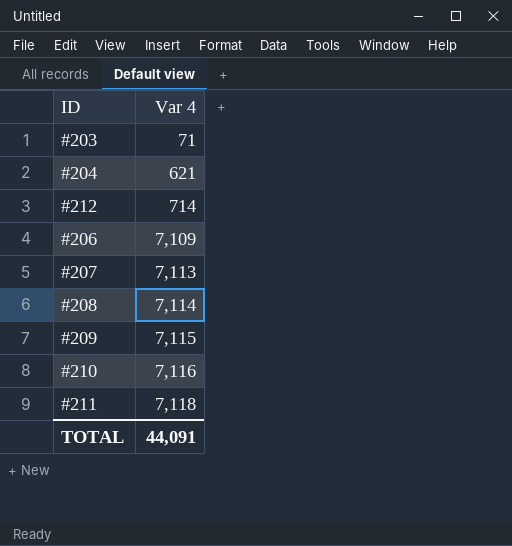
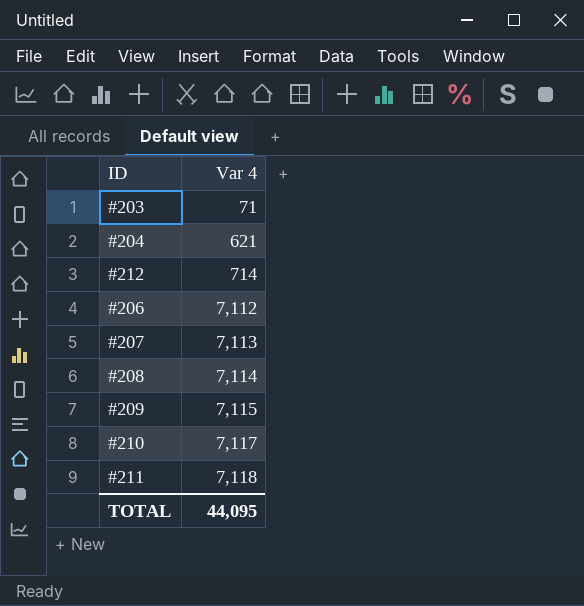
#206 | Var 4: 7,109 -> 7,112
#210 | Var 4: 7,116 -> 7,117
TOTAL | Var 4: 44,091 -> 44,095

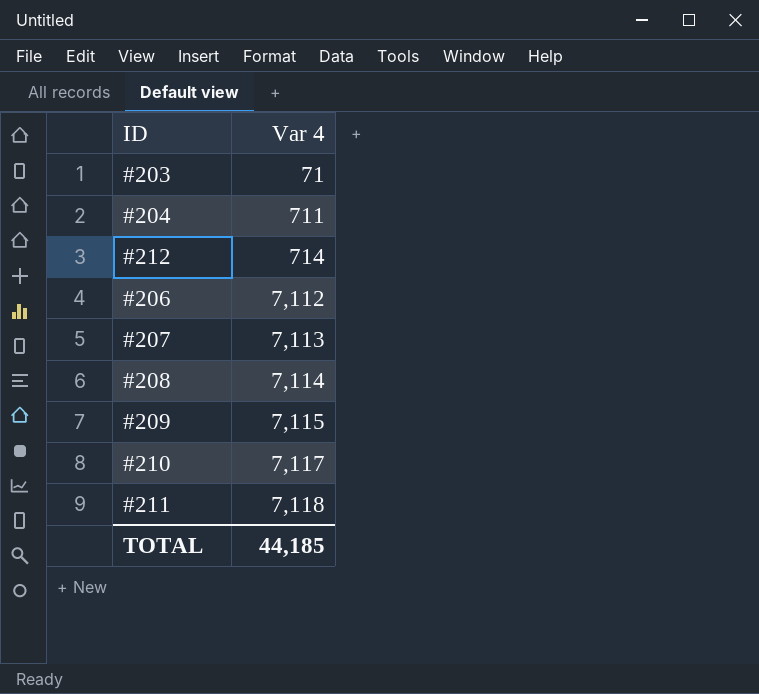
#204 | Var 4: 621 -> 711
TOTAL | Var 4: 44,095 -> 44,185

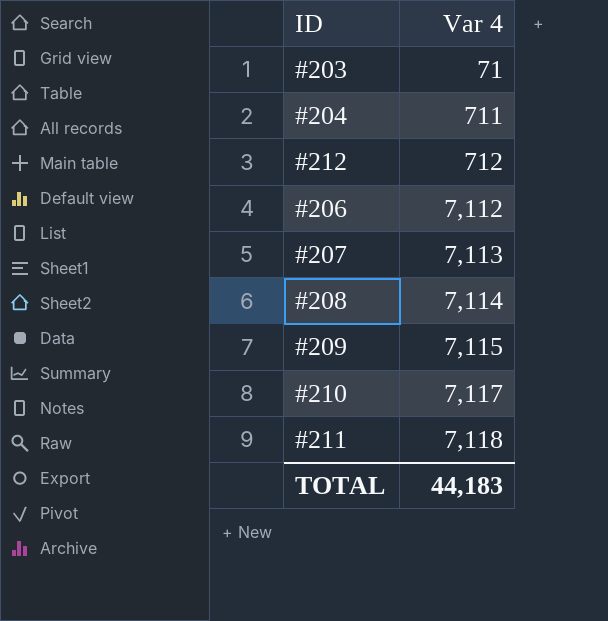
#212 | Var 4: 714 -> 712
TOTAL | Var 4: 44,185 -> 44,183

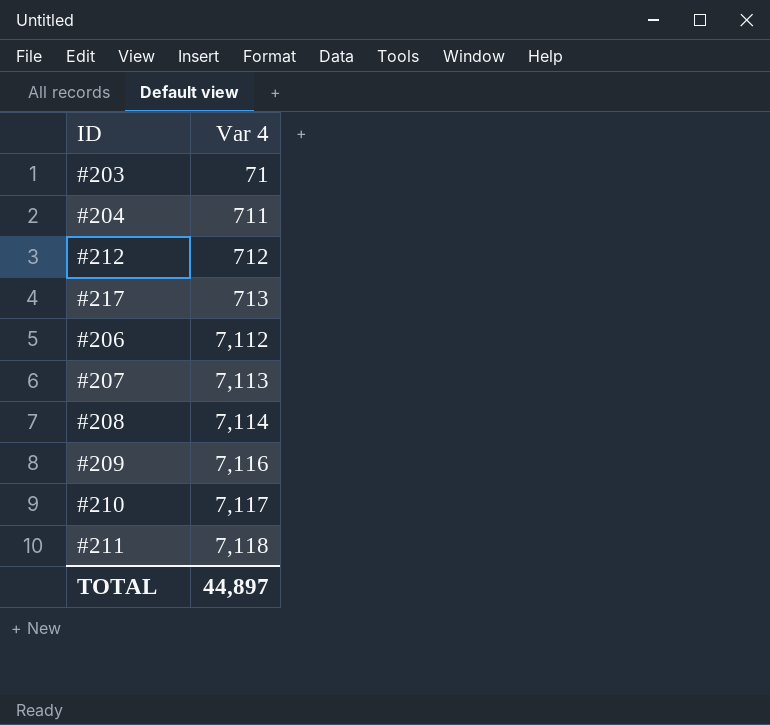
row #217: none -> 713
#209 | Var 4: 7,115 -> 7,116
TOTAL | Var 4: 44,183 -> 44,897

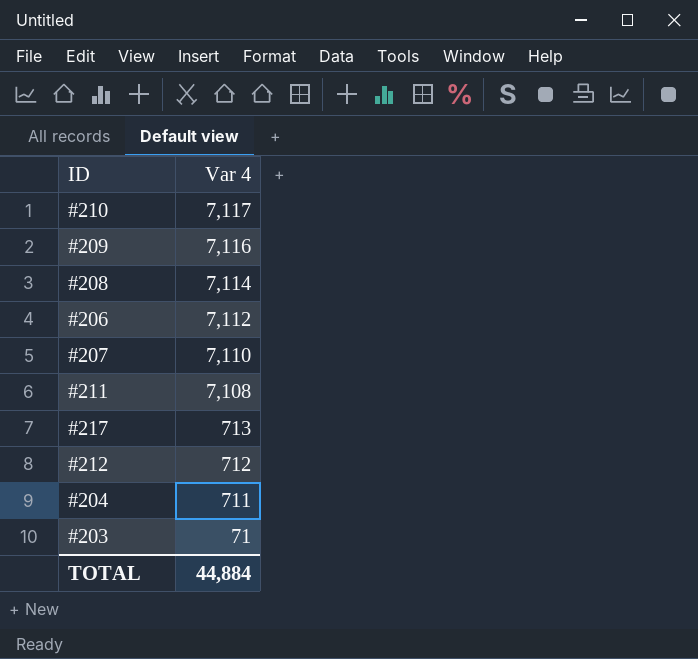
row order: Var 4 ascending -> Var 4 descending
#207 | Var 4: 7,113 -> 7,110
#211 | Var 4: 7,118 -> 7,108
TOTAL | Var 4: 44,897 -> 44,884

